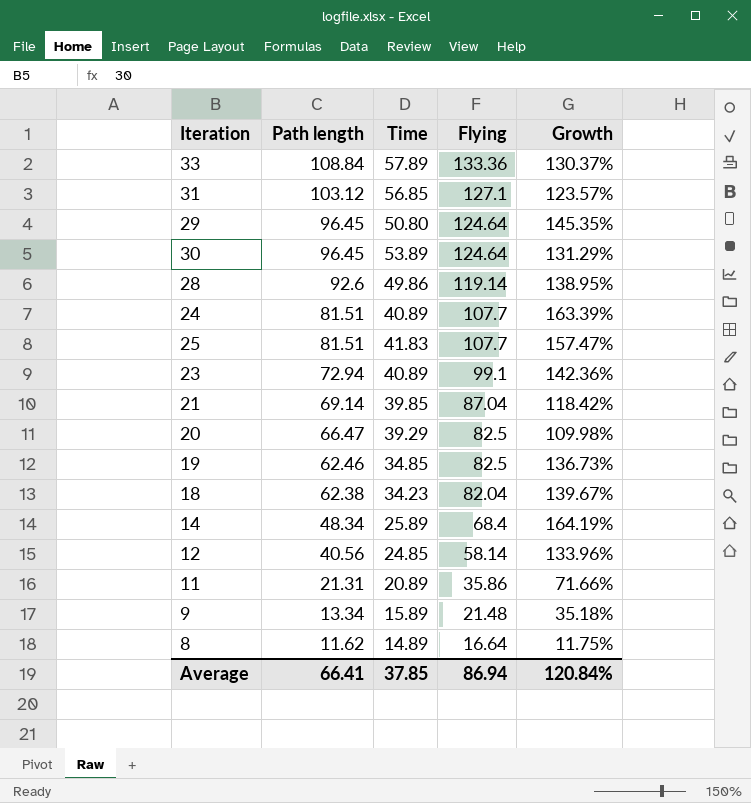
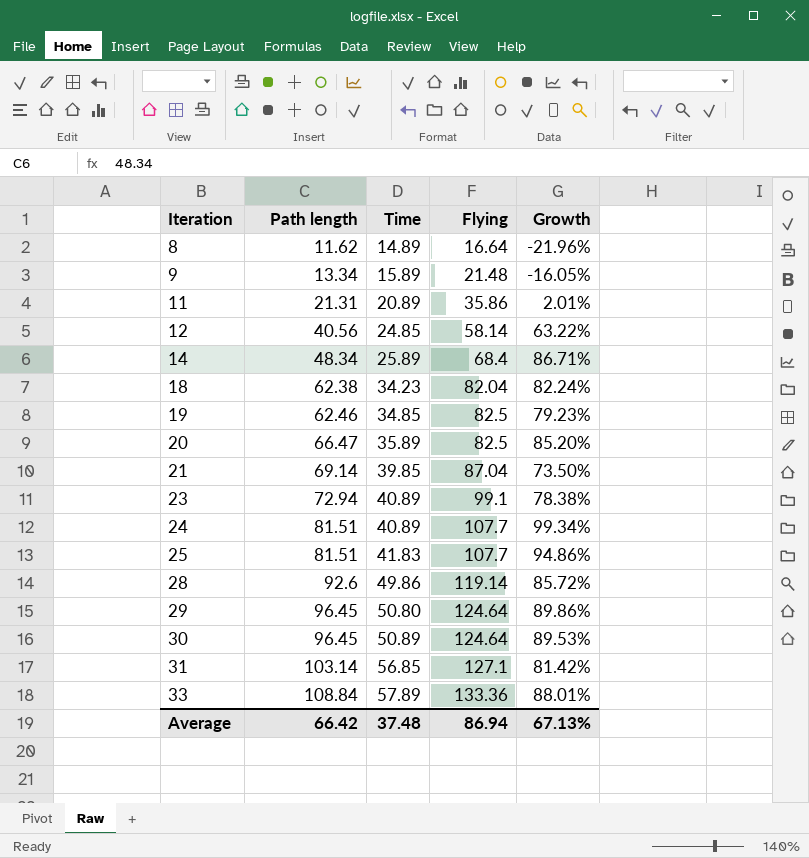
row order: Path length descending -> Iteration ascending
column Growth | formula: ([Flying] - [Time]) / [Time] -> ([Path length] - [Time]) / [Time]
20 | Time: 39.29 -> 35.89
30 | Time: 53.89 -> 50.89
31 | Path length: 103.12 -> 103.14
Average | Path length: 66.41 -> 66.42
Average | Time: 37.85 -> 37.48
Average | Growth: 120.84% -> 67.13%

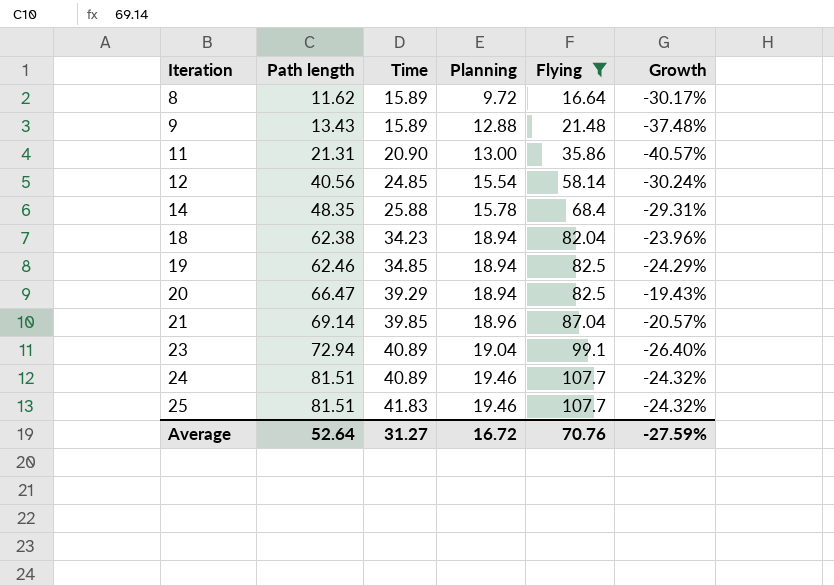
filter: none -> Flying <= 107.7
column Planning | position: none -> 4
column Growth | formula: ([Path length] - [Time]) / [Time] -> ([Path length] - [Flying]) / [Flying]
8 | Time: 14.89 -> 15.89
9 | Path length: 13.34 -> 13.43
11 | Time: 20.89 -> 20.90
14 | Path length: 48.34 -> 48.35
14 | Time: 25.89 -> 25.88
20 | Time: 35.89 -> 39.29
Average | Path length: 66.42 -> 52.64
Average | Time: 37.48 -> 31.27
Average | Flying: 86.94 -> 70.76
Average | Growth: 67.13% -> -27.59%

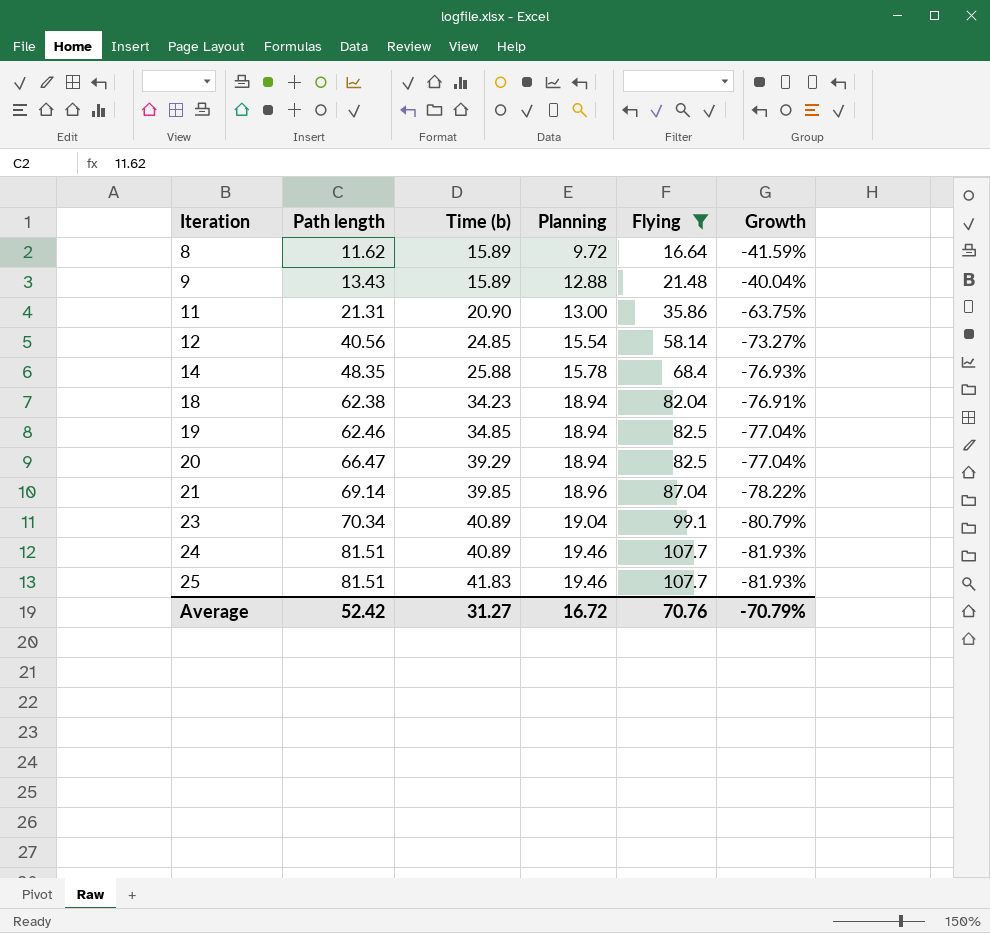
column name: Time -> Time (b)
column Growth | formula: ([Path length] - [Flying]) / [Flying] -> ([Planning] - [Flying]) / [Flying]
23 | Path length: 72.94 -> 70.34
Average | Path length: 52.64 -> 52.42
Average | Growth: -27.59% -> -70.79%

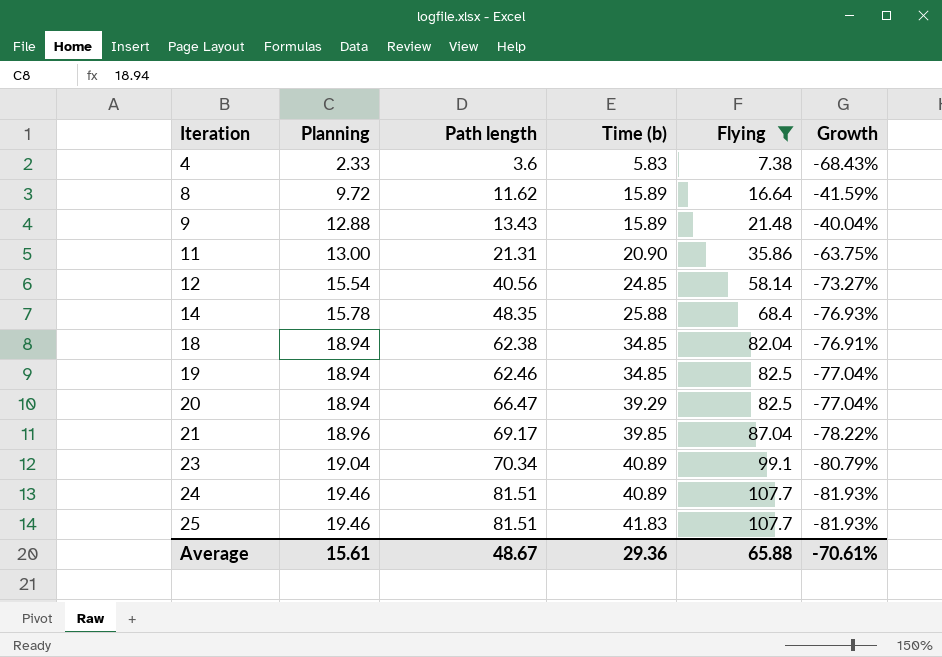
column Planning | position: 4 -> 2
row 4: none -> 2.33 | 3.6 | 5.83 | 7.38 | -68.43%
18 | Time (b): 34.23 -> 34.85
21 | Path length: 69.14 -> 69.17
Average | Planning: 16.72 -> 15.61
Average | Path length: 52.42 -> 48.67
Average | Time (b): 31.27 -> 29.36
Average | Flying: 70.76 -> 65.88
Average | Growth: -70.79% -> -70.61%

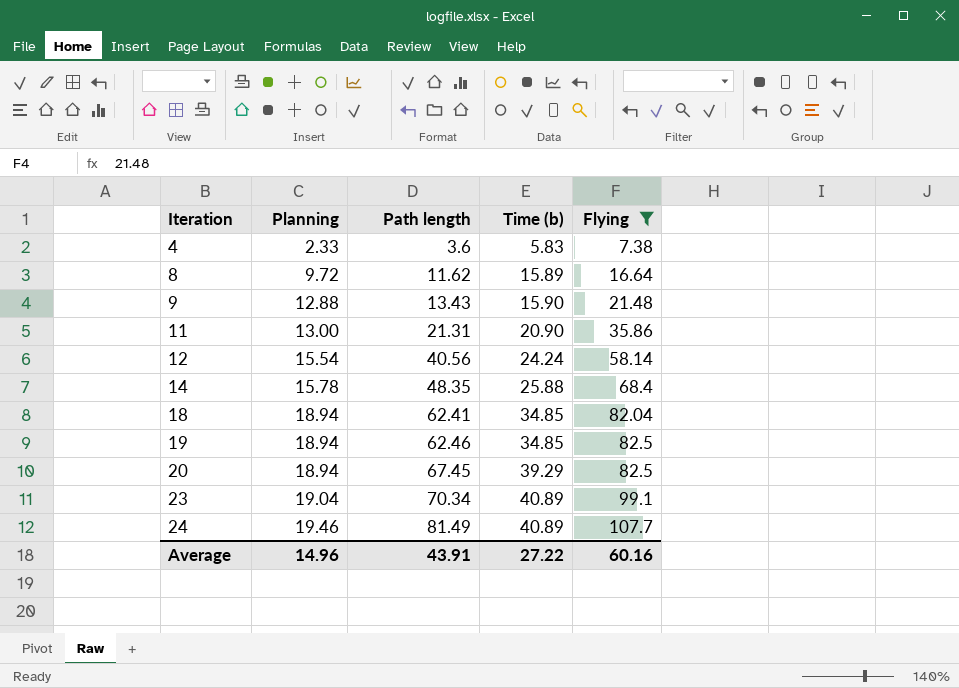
column Growth | formula: ([Planning] - [Flying]) / [Flying] -> none
row 21: 18.96 | 69.17 | 39.85 | 87.04 | -78.22% -> none
row 25: 19.46 | 81.51 | 41.83 | 107.7 | -81.93% -> none
9 | Time (b): 15.89 -> 15.90
12 | Time (b): 24.85 -> 24.24
18 | Path length: 62.38 -> 62.41
20 | Path length: 66.47 -> 67.45
24 | Path length: 81.51 -> 81.49
Average | Planning: 15.61 -> 14.96
Average | Path length: 48.67 -> 43.91
Average | Time (b): 29.36 -> 27.22
Average | Flying: 65.88 -> 60.16

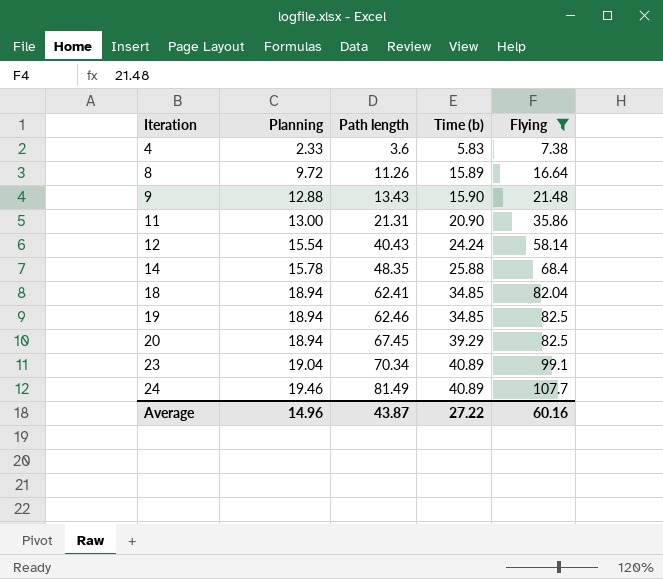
8 | Path length: 11.62 -> 11.26
12 | Path length: 40.56 -> 40.43
Average | Path length: 43.91 -> 43.87

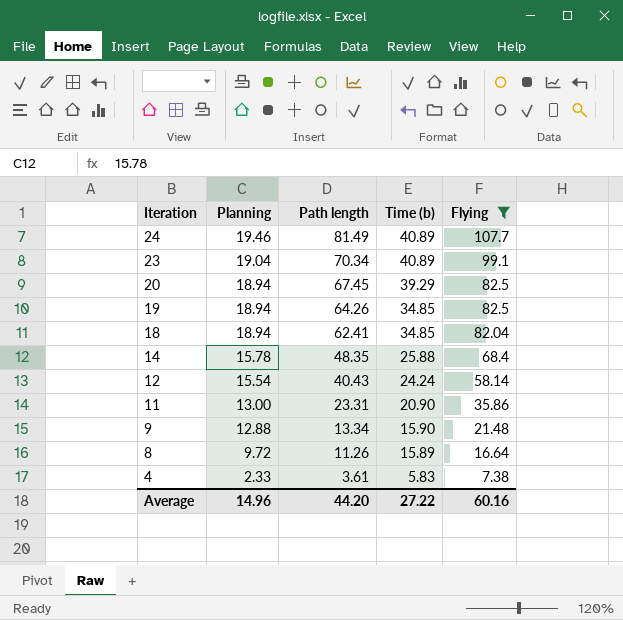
row order: Iteration ascending -> Iteration descending
19 | Path length: 62.46 -> 64.26
11 | Path length: 21.31 -> 23.31
9 | Path length: 13.43 -> 13.34
4 | Path length: 3.6 -> 3.61
Average | Path length: 43.87 -> 44.20

